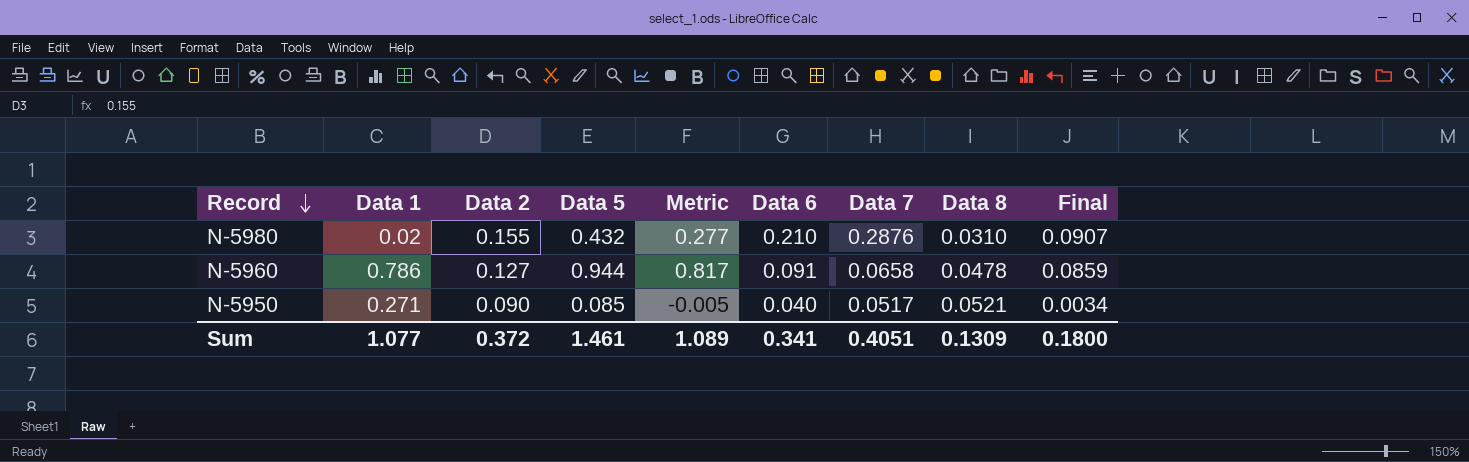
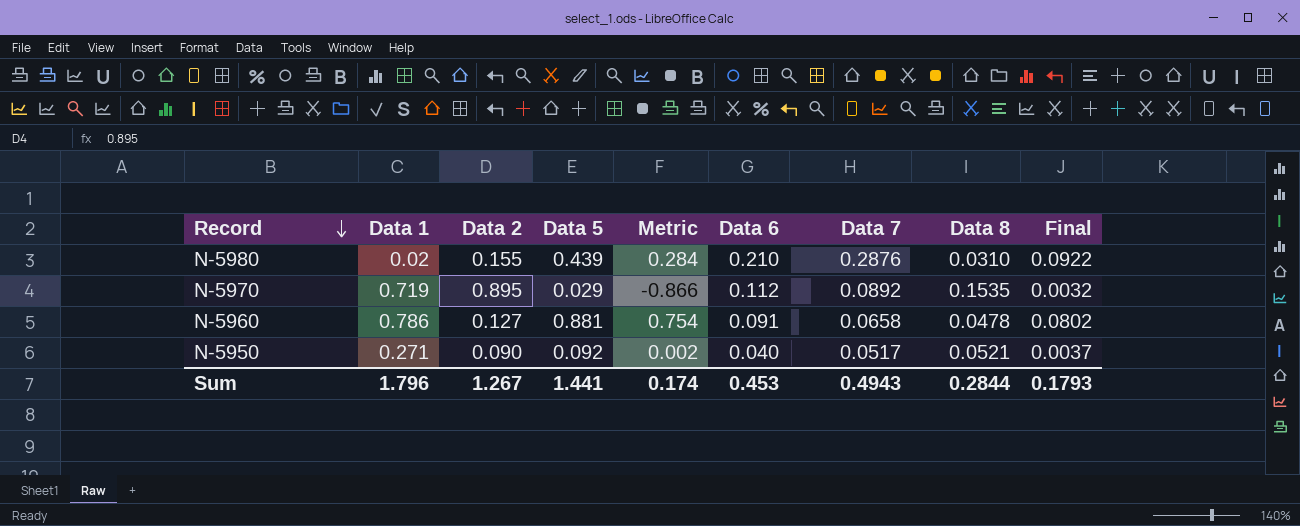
N-5980 | Data 5: 0.432 -> 0.439
N-5980 | Metric: 0.277 -> 0.284
N-5980 | Final: 0.0907 -> 0.0922
row N-5970: none -> 0.719 | 0.895 | 0.029 | -0.866 | 0.112 | 0.0892 | 0.1535 | 0.0032
N-5960 | Data 5: 0.944 -> 0.881
N-5960 | Metric: 0.817 -> 0.754
N-5960 | Final: 0.0859 -> 0.0802
N-5950 | Data 5: 0.085 -> 0.092
N-5950 | Metric: -0.005 -> 0.002
N-5950 | Final: 0.0034 -> 0.0037
Sum | Data 1: 1.077 -> 1.796
Sum | Data 2: 0.372 -> 1.267
Sum | Data 5: 1.461 -> 1.441
Sum | Metric: 1.089 -> 0.174
Sum | Data 6: 0.341 -> 0.453
Sum | Data 7: 0.4051 -> 0.4943
Sum | Data 8: 0.1309 -> 0.2844
Sum | Final: 0.1800 -> 0.1793

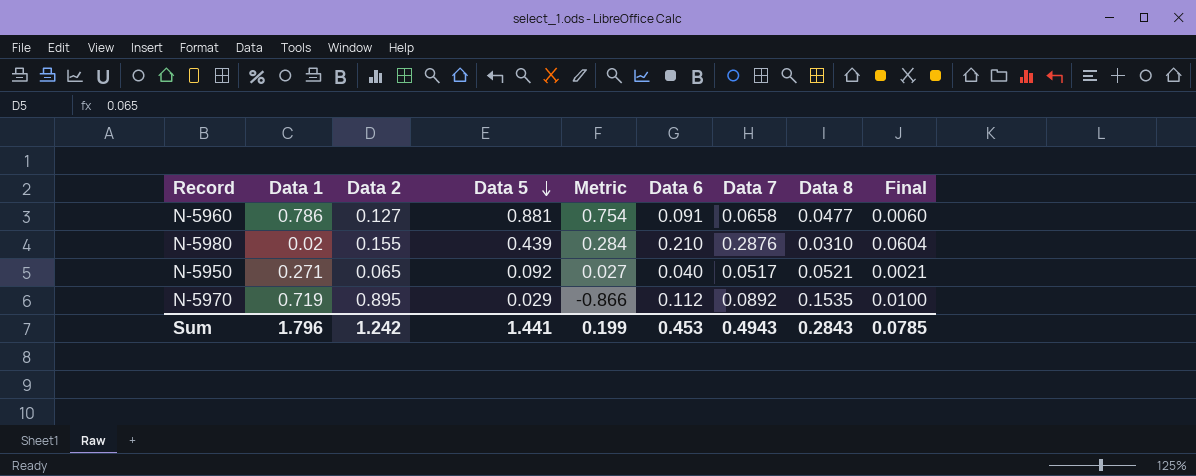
row order: Record descending -> Data 5 descending
column Final | formula: [Data 5] * [Data 6] -> [Data 6] * [Data 7]
N-5960 | Data 8: 0.0478 -> 0.0477
N-5950 | Data 2: 0.090 -> 0.065
N-5950 | Metric: 0.002 -> 0.027
Sum | Data 2: 1.267 -> 1.242
Sum | Metric: 0.174 -> 0.199
Sum | Data 8: 0.2844 -> 0.2843
Sum | Final: 0.1793 -> 0.0785

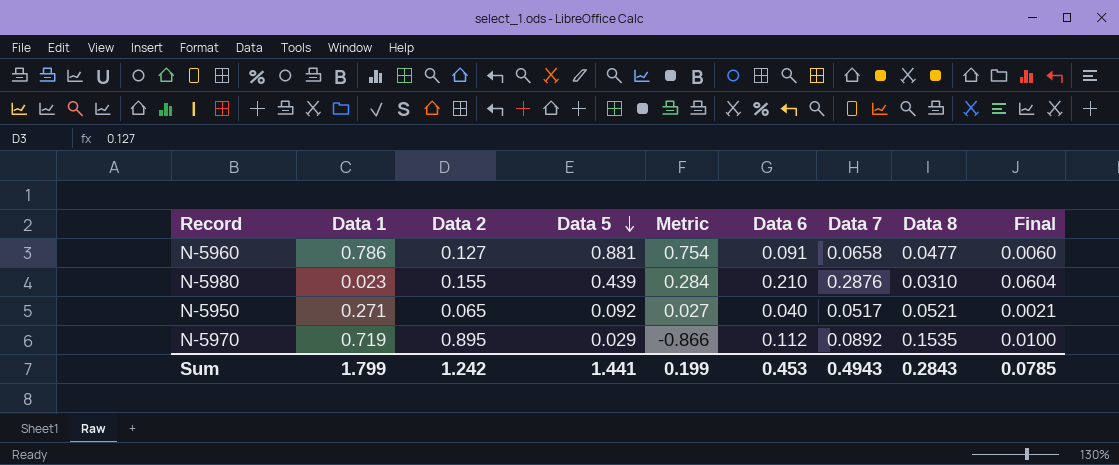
N-5980 | Data 1: 0.02 -> 0.023
Sum | Data 1: 1.796 -> 1.799

